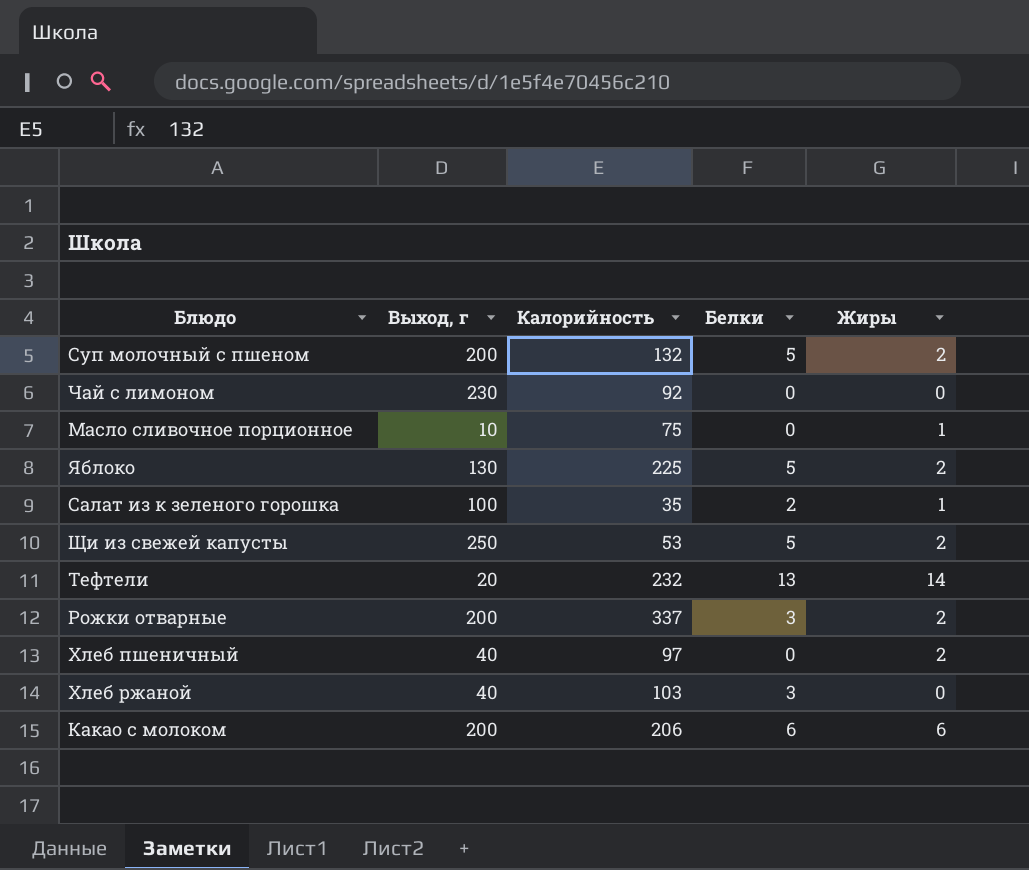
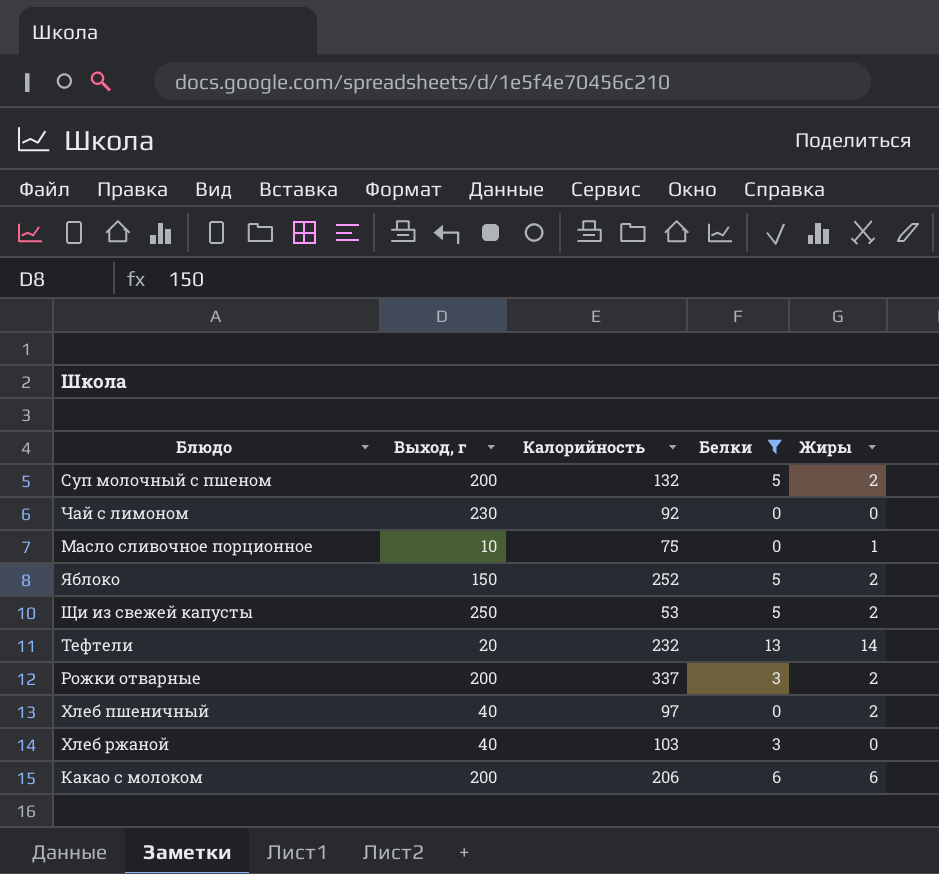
filter: none -> Белки != 2
Яблоко | Выход, г: 130 -> 150
Яблоко | Калорийность: 225 -> 252

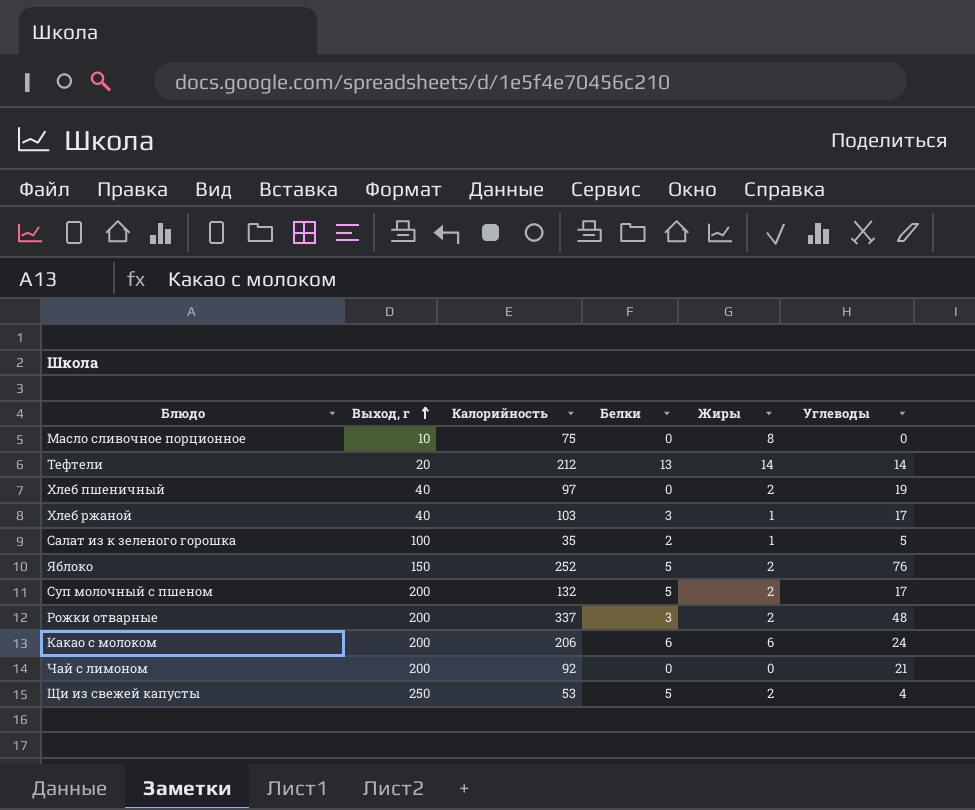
filter: Белки != 2 -> none
row order: none -> Выход, г ascending
column Углеводы | position: none -> 6
Масло сливочное порционное | Жиры: 1 -> 8
Тефтели | Калорийность: 232 -> 212
Хлеб ржаной | Жиры: 0 -> 1
Чай с лимоном | Выход, г: 230 -> 200

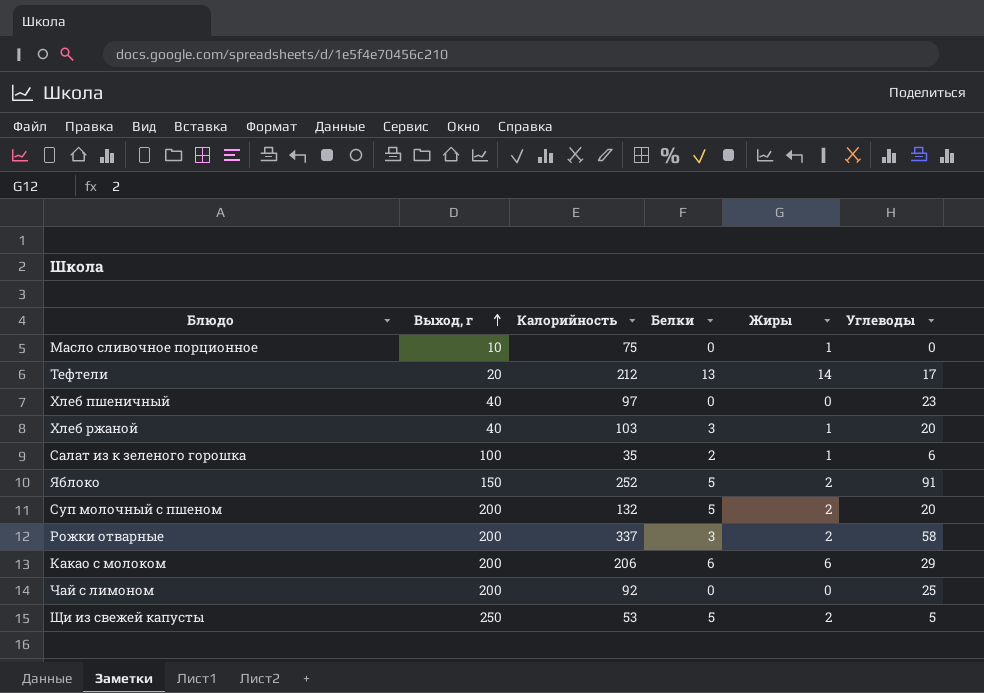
Масло сливочное порционное | Жиры: 8 -> 1
Тефтели | Углеводы: 14 -> 17
Хлеб пшеничный | Жиры: 2 -> 0
Хлеб пшеничный | Углеводы: 19 -> 23
Хлеб ржаной | Углеводы: 17 -> 20
Салат из к зеленого горошка | Углеводы: 5 -> 6
Яблоко | Углеводы: 76 -> 91
Суп молочный с пшеном | Углеводы: 17 -> 20
Рожки отварные | Углеводы: 48 -> 58
Какао с молоком | Углеводы: 24 -> 29
Чай с лимоном | Углеводы: 21 -> 25
Щи из свежей капусты | Углеводы: 4 -> 5

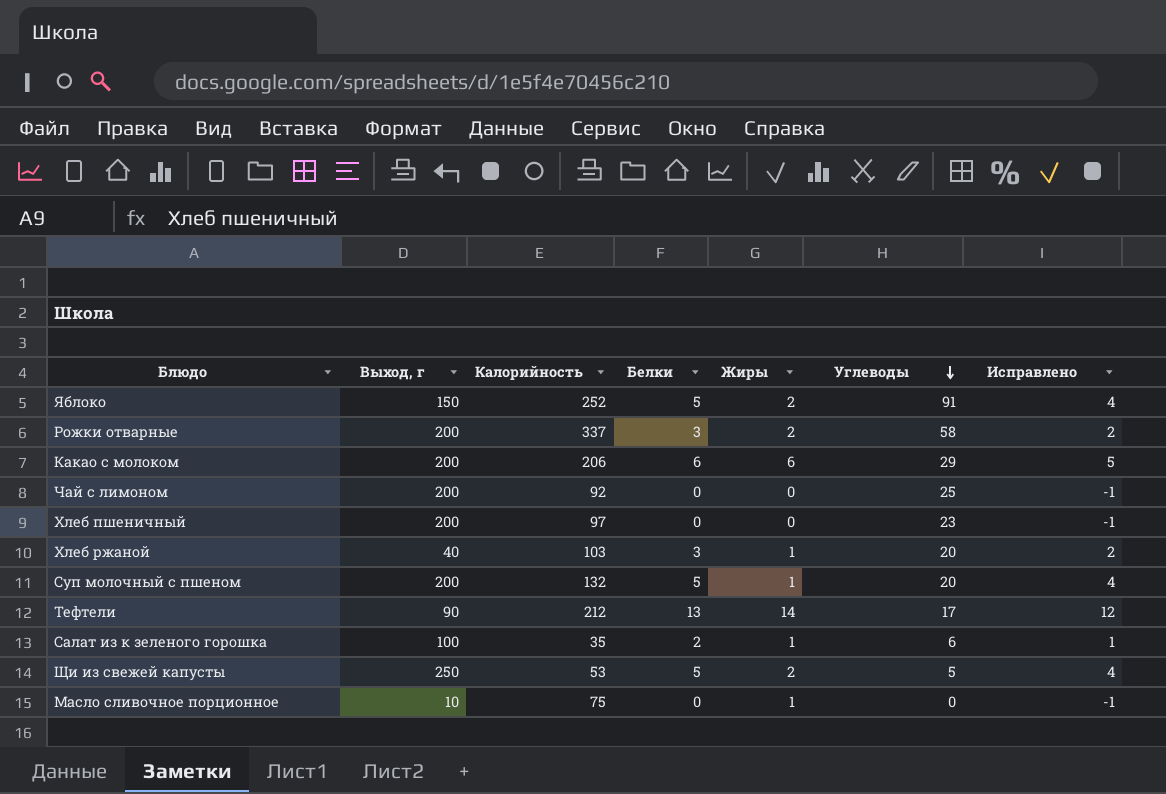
row order: Выход, г ascending -> Углеводы descending
column Исправлено | formula: none -> [Белки] - 1
Хлеб пшеничный | Выход, г: 40 -> 200
Суп молочный с пшеном | Жиры: 2 -> 1
Тефтели | Выход, г: 20 -> 90

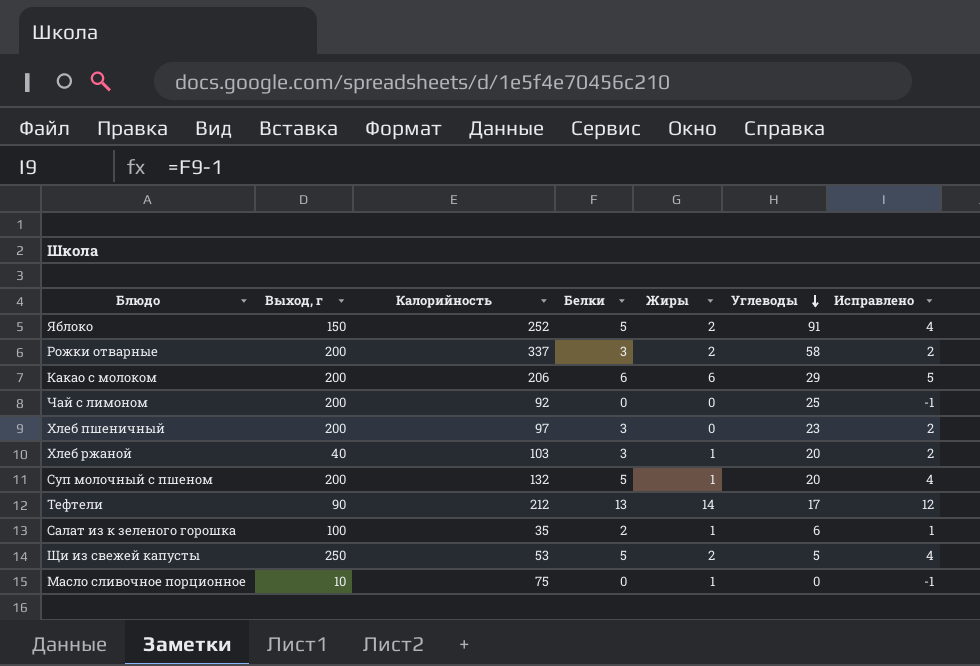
Хлеб пшеничный | Белки: 0 -> 3
Хлеб пшеничный | Исправлено: -1 -> 2

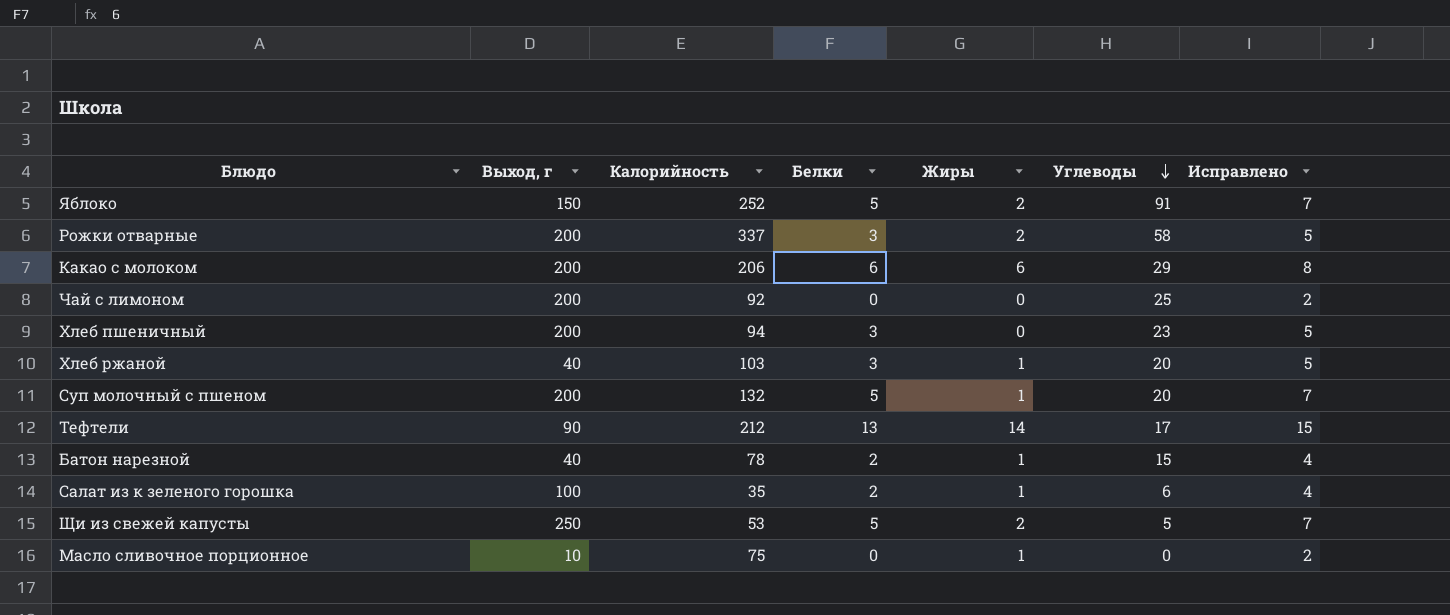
column Исправлено | formula: [Белки] - 1 -> [Белки] + 2
Хлеб пшеничный | Калорийность: 97 -> 94
row Батон нарезной: none -> 40 | 78 | 2 | 1 | 15 | 4

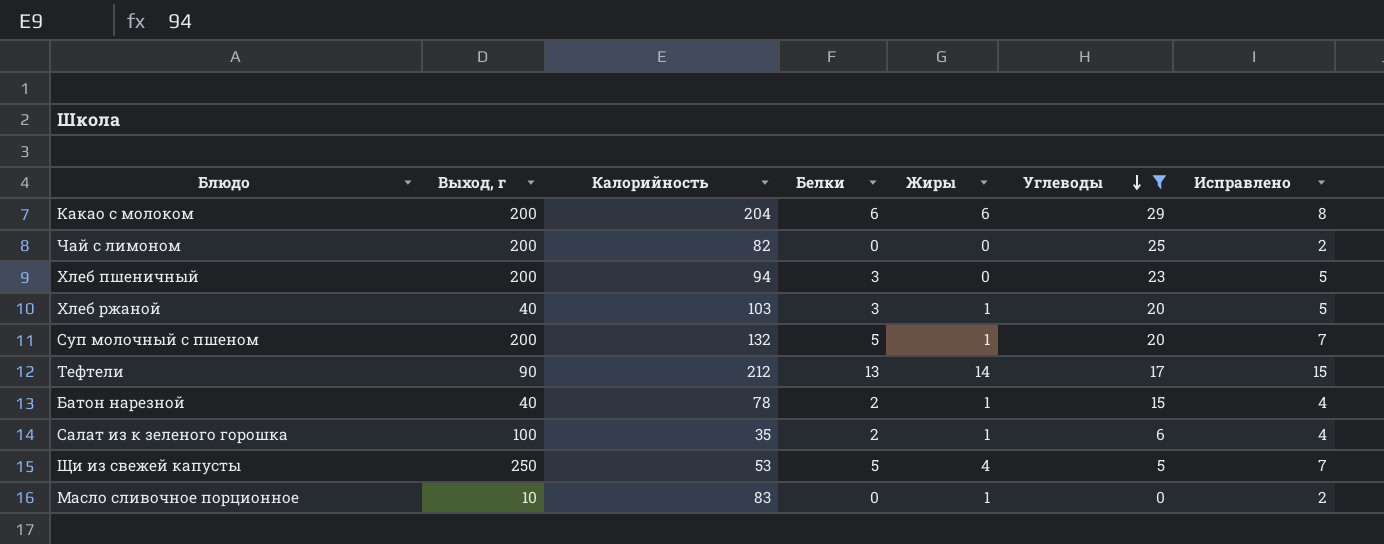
filter: none -> Углеводы <= 29
Какао с молоком | Калорийность: 206 -> 204
Чай с лимоном | Калорийность: 92 -> 82
Щи из свежей капусты | Жиры: 2 -> 4
Масло сливочное порционное | Калорийность: 75 -> 83

